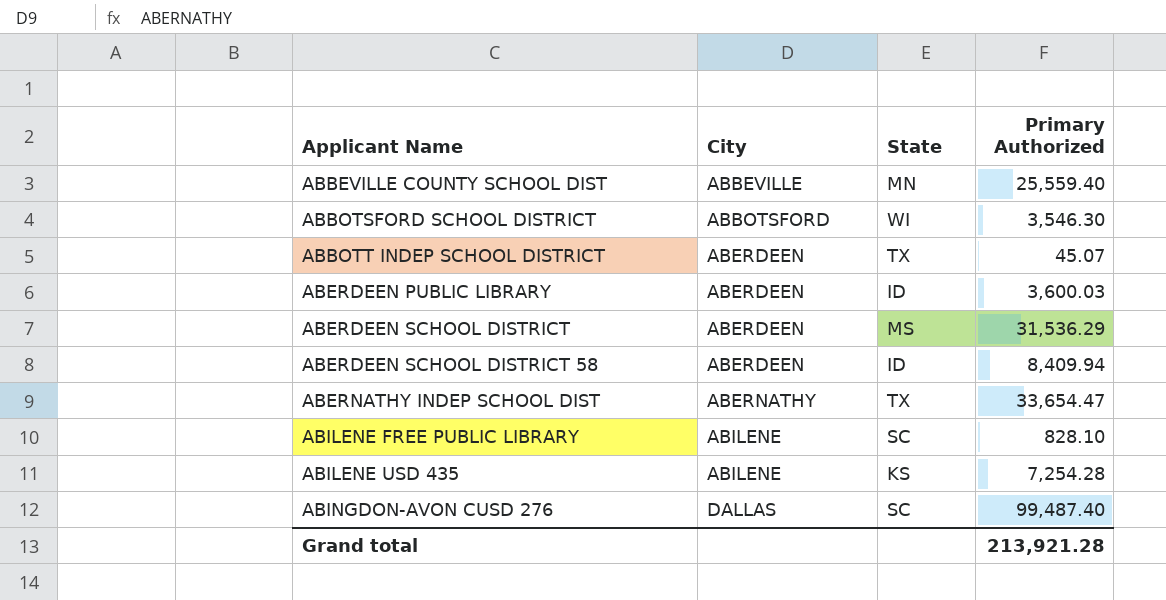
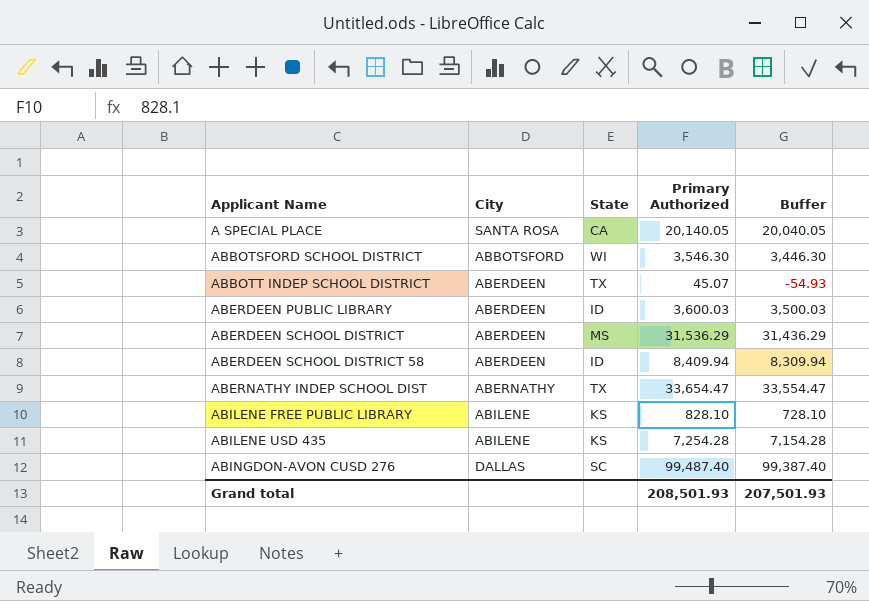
column Buffer | formula: none -> [Primary Authorized] - 100
row ABBEVILLE COUNTY SCHOOL DIST: ABBEVILLE | MN | 25,559.40 -> none
row A SPECIAL PLACE: none -> SANTA ROSA | CA | 20,140.05 | 20,040.05
ABILENE FREE PUBLIC LIBRARY | State: SC -> KS
Grand total | Primary Authorized: 213,921.28 -> 208,501.93

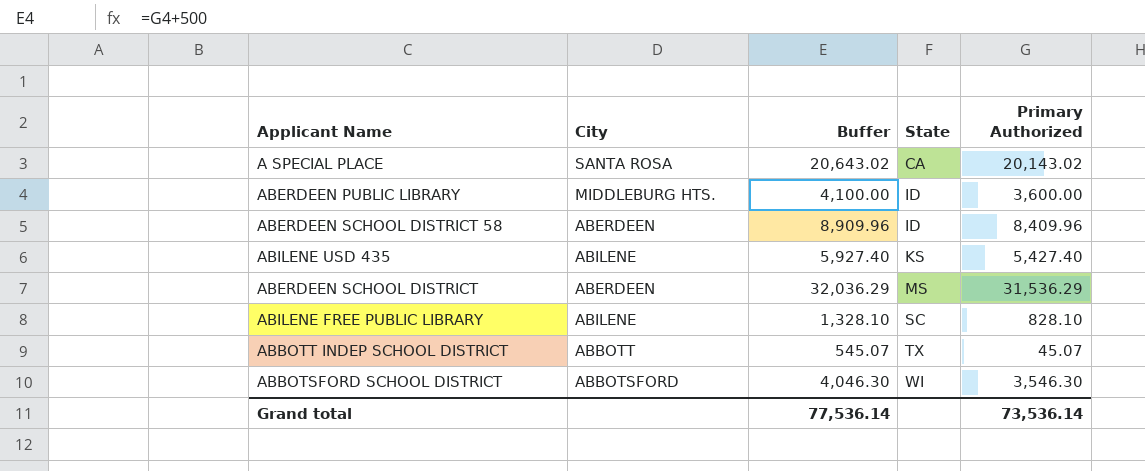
row order: Applicant Name ascending -> State ascending
column Buffer | formula: [Primary Authorized] - 100 -> [Primary Authorized] + 500
column Buffer | position: 5 -> 3
row ABERNATHY INDEP SCHOOL DIST: ABERNATHY | TX | 33,654.47 | 33,554.47 -> none
row ABINGDON-AVON CUSD 276: DALLAS | SC | 99,487.40 | 99,387.40 -> none
A SPECIAL PLACE | Primary Authorized: 20,140.05 -> 20,143.02
ABERDEEN PUBLIC LIBRARY | City: ABERDEEN -> MIDDLEBURG HTS.
ABERDEEN PUBLIC LIBRARY | Primary Authorized: 3,600.03 -> 3,600.00
ABERDEEN SCHOOL DISTRICT 58 | Primary Authorized: 8,409.94 -> 8,409.96
ABILENE USD 435 | Primary Authorized: 7,254.28 -> 5,427.40
ABILENE FREE PUBLIC LIBRARY | State: KS -> SC
ABBOTT INDEP SCHOOL DISTRICT | City: ABERDEEN -> ABBOTT
Grand total | Buffer: 207,501.93 -> 77,536.14
Grand total | Primary Authorized: 208,501.93 -> 73,536.14

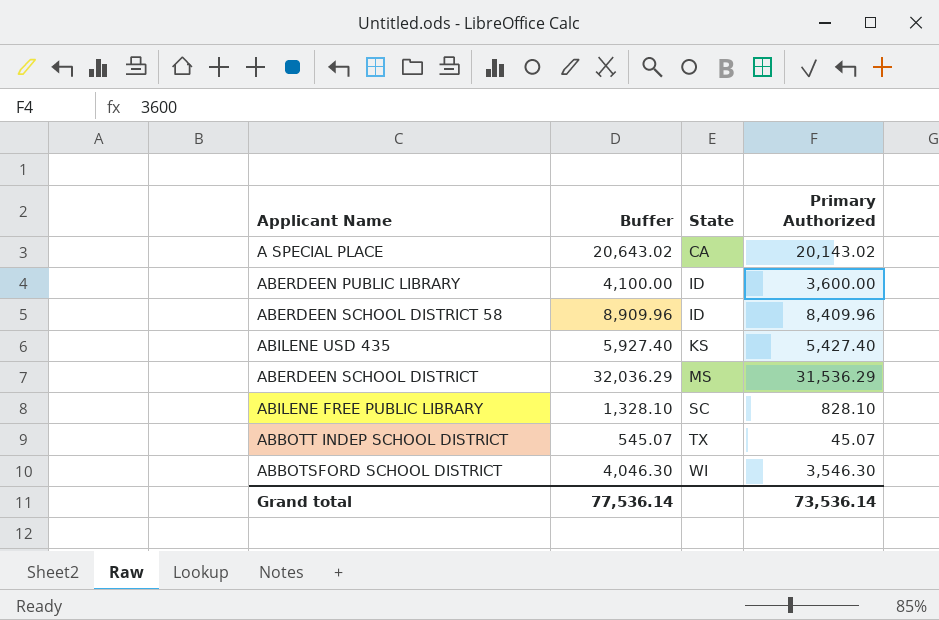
column City | position: 2 -> none

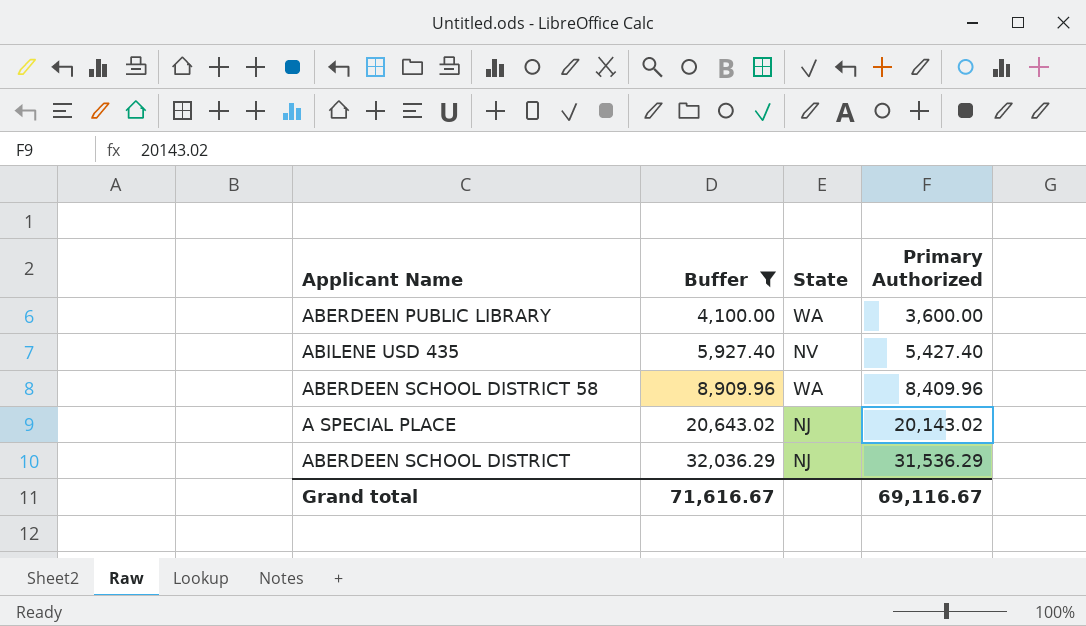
filter: none -> Buffer >= 4,100.00
row order: State ascending -> Buffer ascending
ABERDEEN PUBLIC LIBRARY | State: ID -> WA
ABILENE USD 435 | State: KS -> NV
ABERDEEN SCHOOL DISTRICT 58 | State: ID -> WA
A SPECIAL PLACE | State: CA -> NJ
ABERDEEN SCHOOL DISTRICT | State: MS -> NJ
Grand total | Buffer: 77,536.14 -> 71,616.67
Grand total | Primary Authorized: 73,536.14 -> 69,116.67

